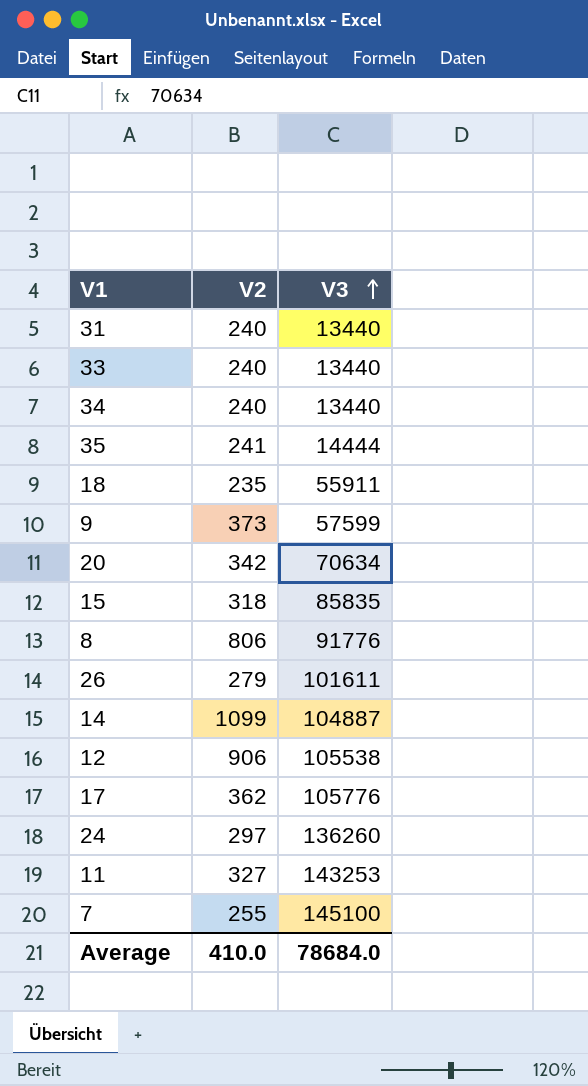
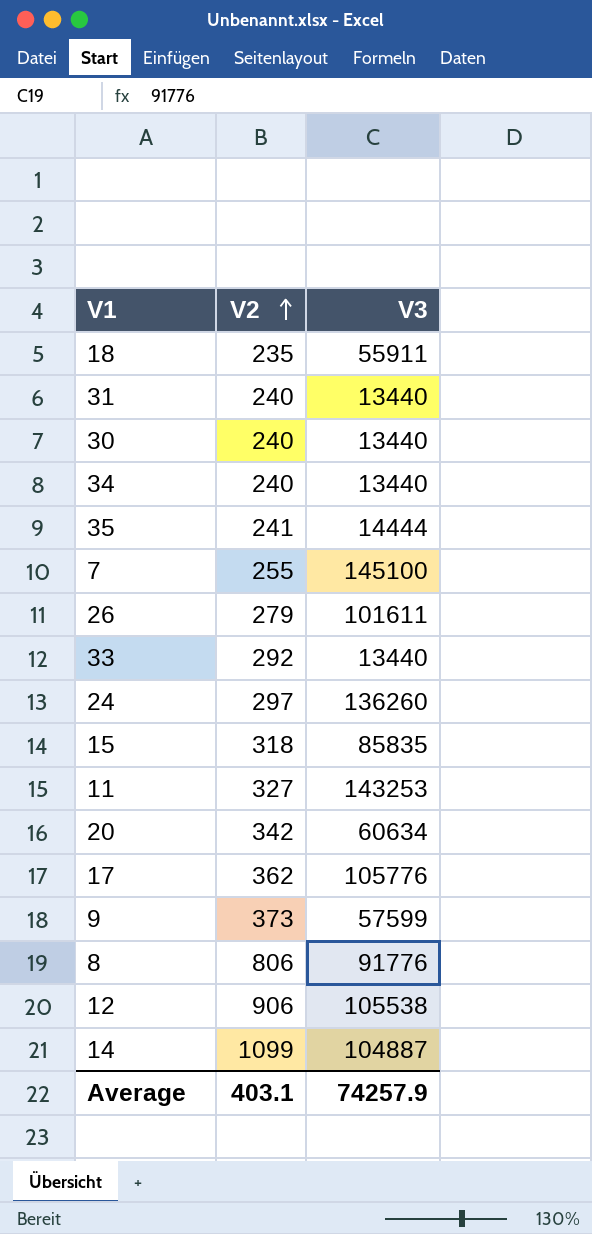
row order: V3 ascending -> V2 ascending
row 30: none -> 240 | 13440
33 | V2: 240 -> 292
20 | V3: 70634 -> 60634
Average | V2: 410.0 -> 403.1
Average | V3: 78684.0 -> 74257.9

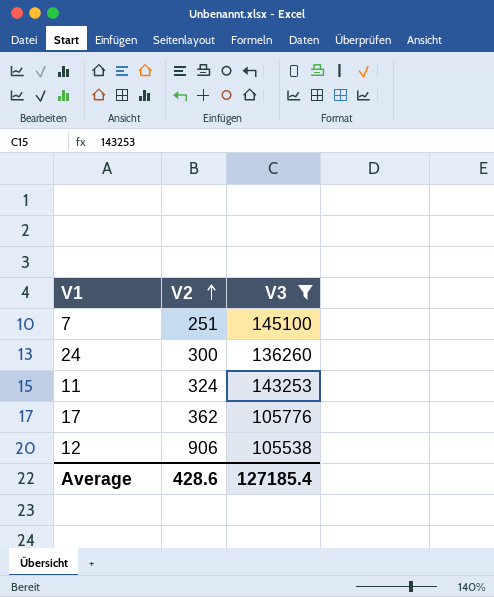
filter: none -> V3 >= 105538
7 | V2: 255 -> 251
24 | V2: 297 -> 300
11 | V2: 327 -> 324
Average | V2: 403.1 -> 428.6
Average | V3: 74257.9 -> 127185.4

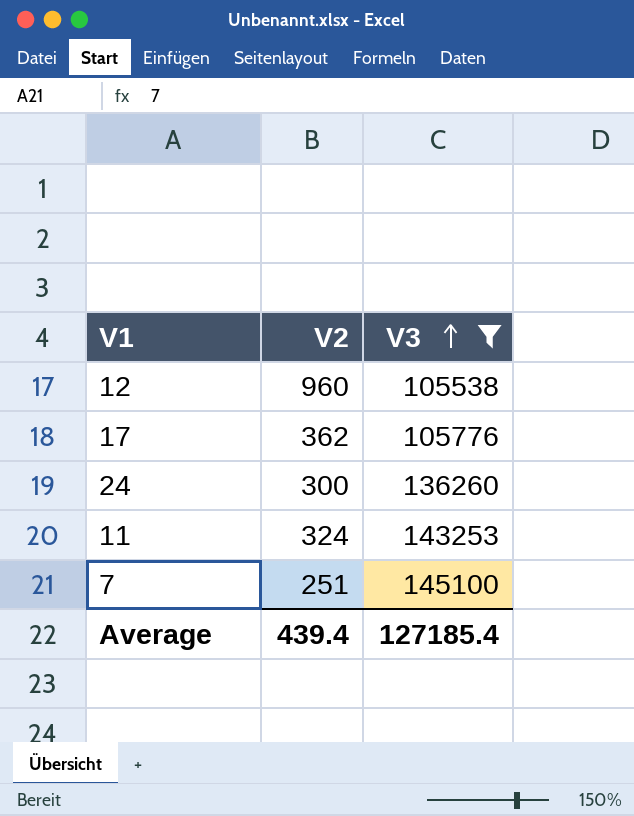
row order: V2 ascending -> V3 ascending
12 | V2: 906 -> 960
Average | V2: 428.6 -> 439.4

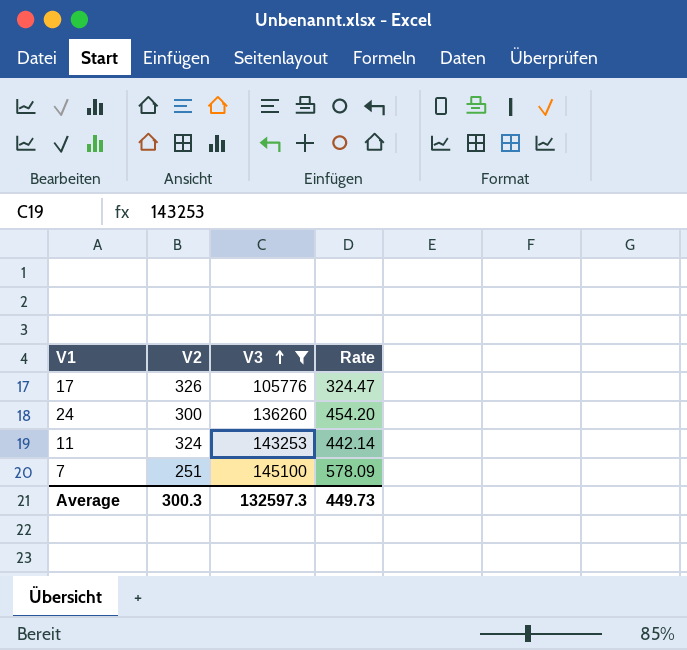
column Rate | formula: none -> [V3] / [V2]
row 12: 960 | 105538 -> none
17 | V2: 362 -> 326
Average | V2: 439.4 -> 300.3
Average | V3: 127185.4 -> 132597.3

